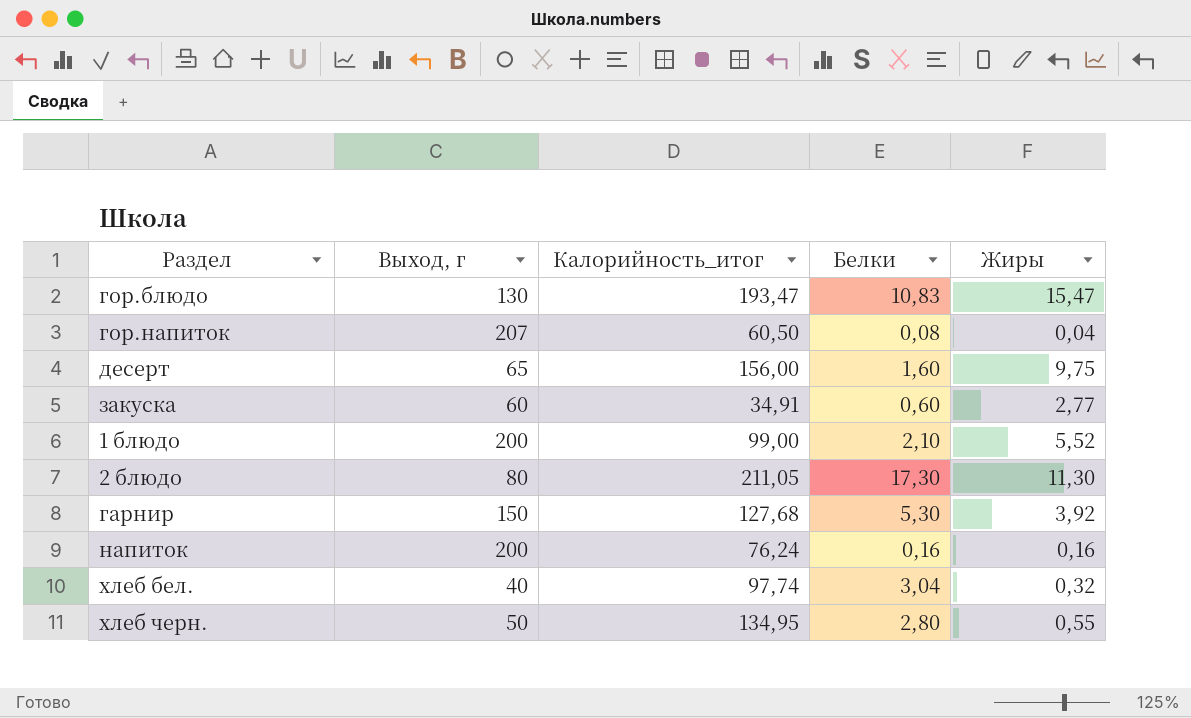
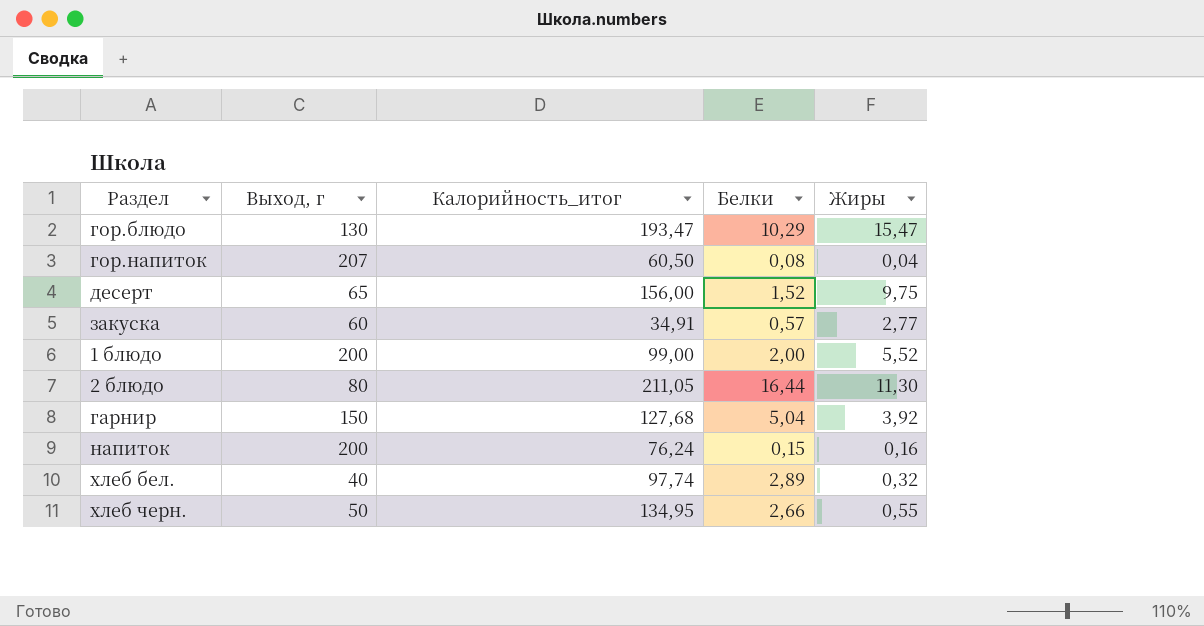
гор.блюдо | Белки: 10,83 -> 10,29
десерт | Белки: 1,60 -> 1,52
закуска | Белки: 0,60 -> 0,57
1 блюдо | Белки: 2,10 -> 2,00
2 блюдо | Белки: 17,30 -> 16,44
гарнир | Белки: 5,30 -> 5,04
напиток | Белки: 0,16 -> 0,15
хлеб бел. | Белки: 3,04 -> 2,89
хлеб черн. | Белки: 2,80 -> 2,66

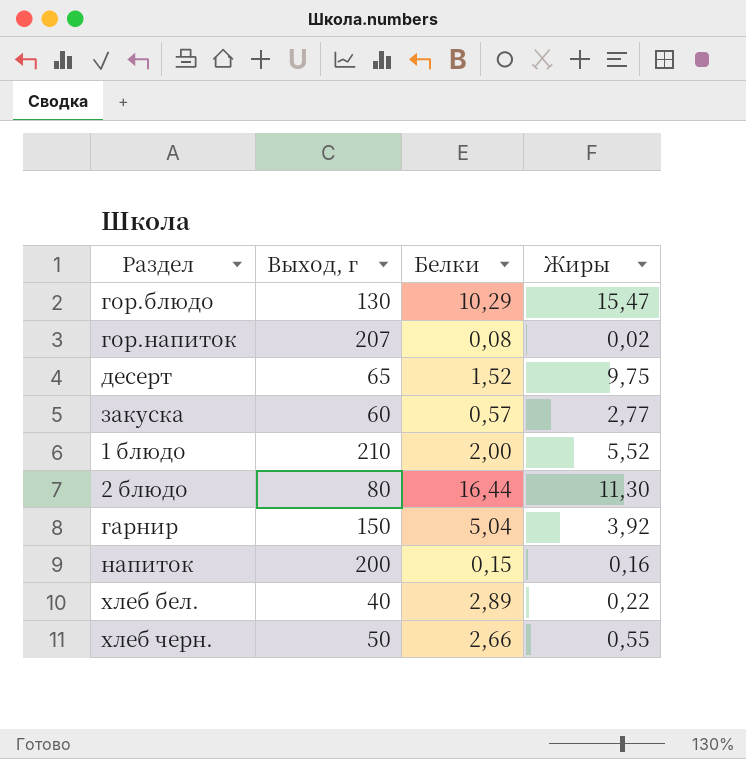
column Калорийность_итог | position: 3 -> none
гор.напиток | Жиры: 0,04 -> 0,02
1 блюдо | Выход, г: 200 -> 210
хлеб бел. | Жиры: 0,32 -> 0,22

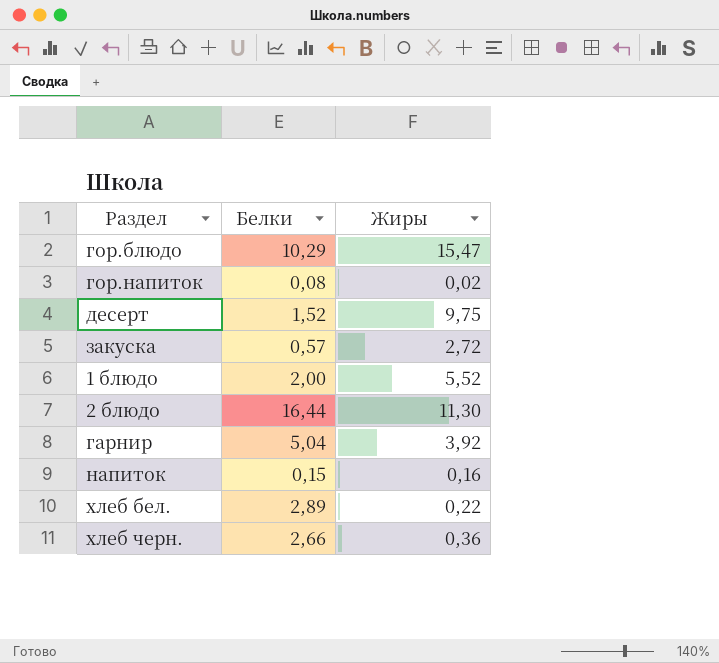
column Выход, г | position: 2 -> none
закуска | Жиры: 2,77 -> 2,72
хлеб черн. | Жиры: 0,55 -> 0,36

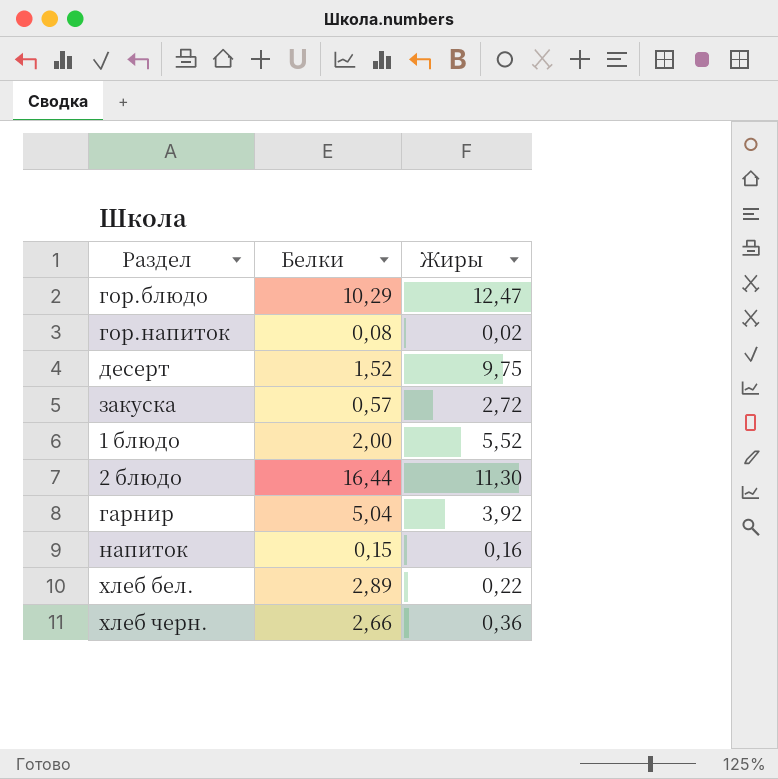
гор.блюдо | Жиры: 15,47 -> 12,47

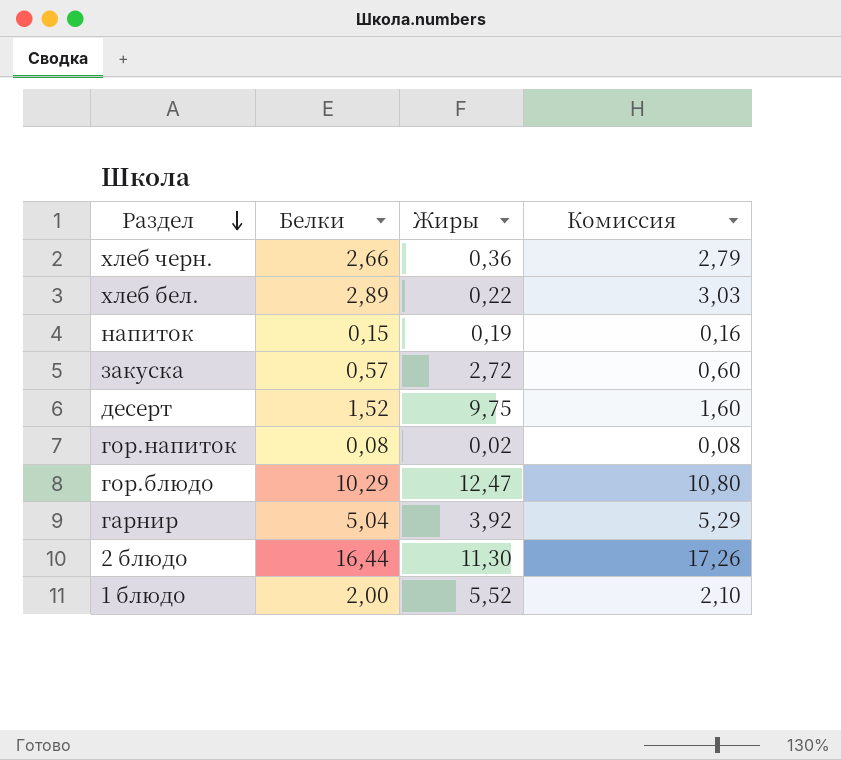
row order: none -> Раздел descending
column Комиссия | formula: none -> [Белки] * 1,05
напиток | Жиры: 0,16 -> 0,19

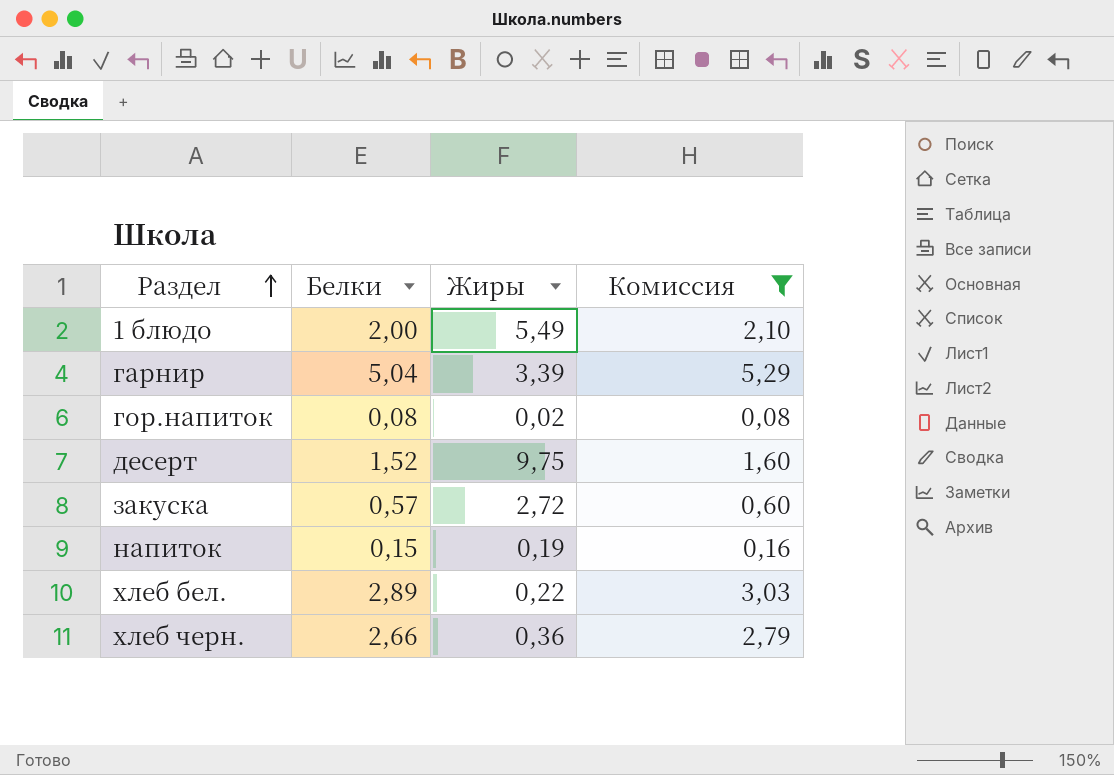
filter: none -> Комиссия <= 5,29
row order: Раздел descending -> Раздел ascending
1 блюдо | Жиры: 5,52 -> 5,49
гарнир | Жиры: 3,92 -> 3,39

